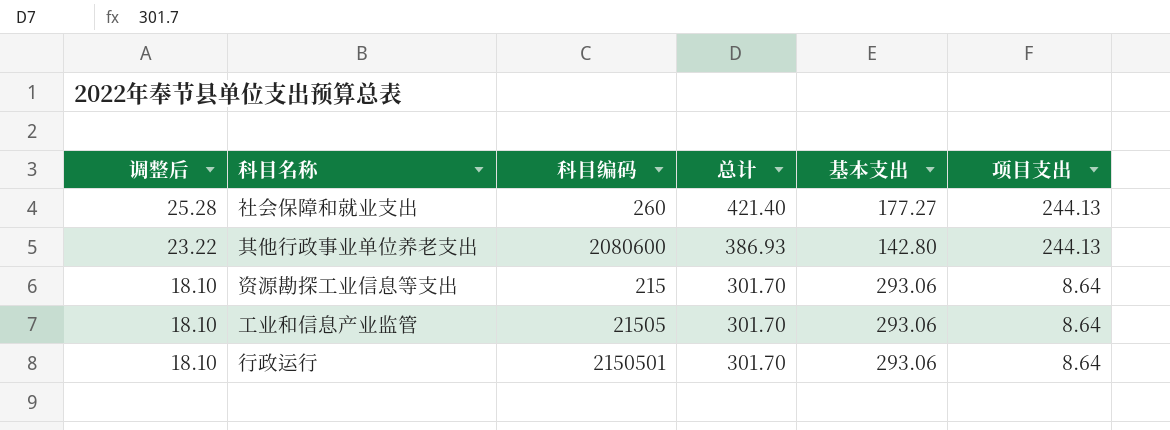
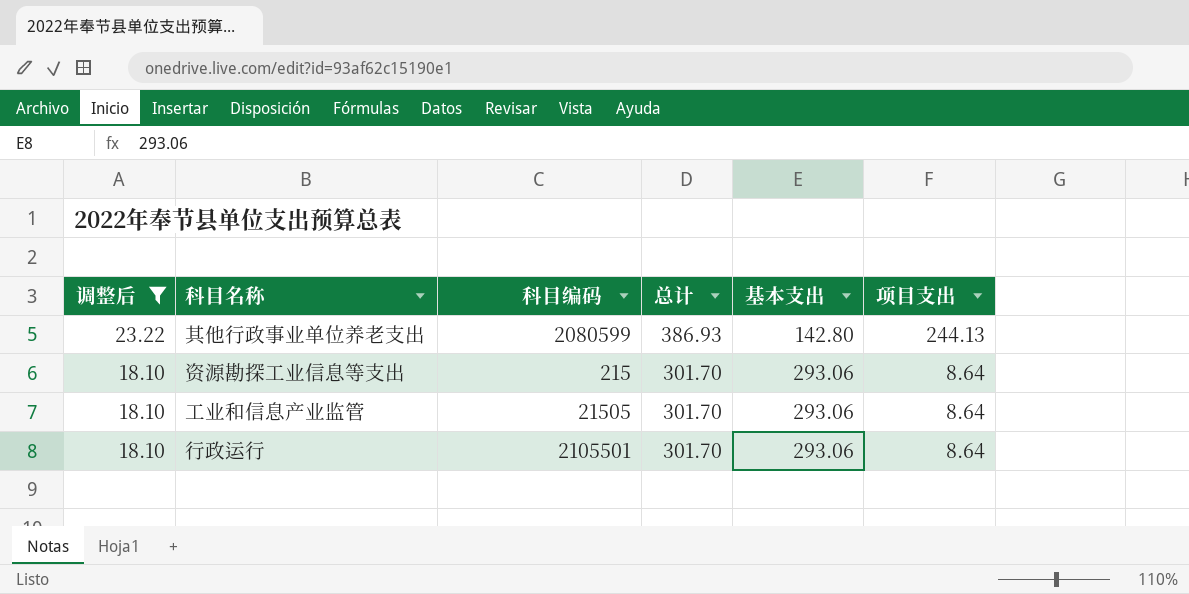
filter: none -> 调整后 != 25.28
其他行政事业单位养老支出 | 科目编码: 2080600 -> 2080599
行政运行 | 科目编码: 2150501 -> 2105501

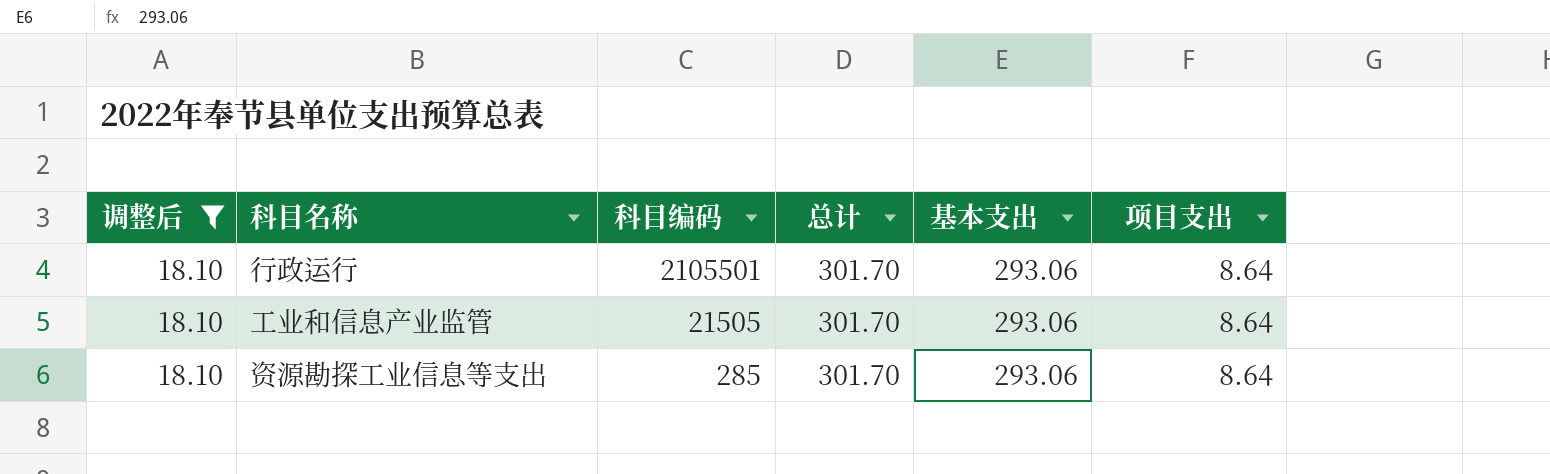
row order: 调整后 descending -> 科目编码 descending
row 其他行政事业单位养老支出: 23.22 | 2080599 | 386.93 | 142.80 | 244.13 -> none
资源勘探工业信息等支出 | 科目编码: 215 -> 285

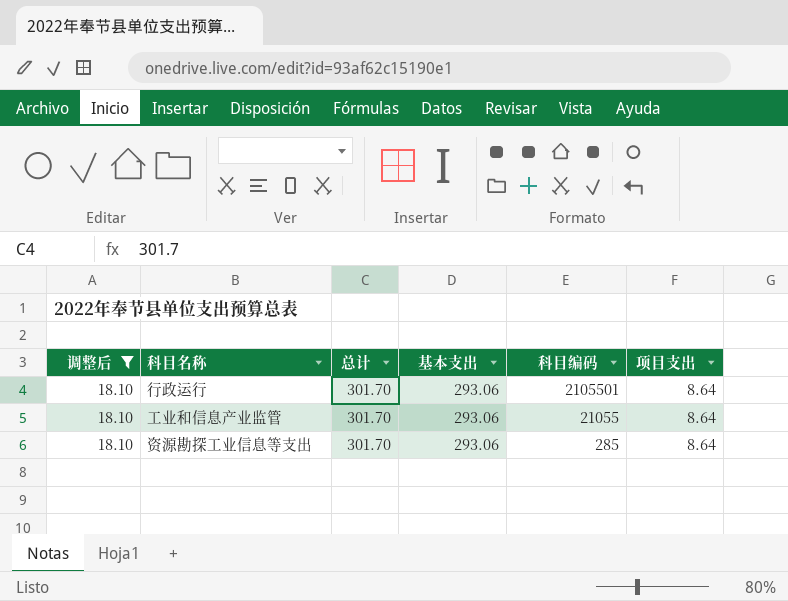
column 科目编码 | position: 3 -> 5
工业和信息产业监管 | 科目编码: 21505 -> 21055

